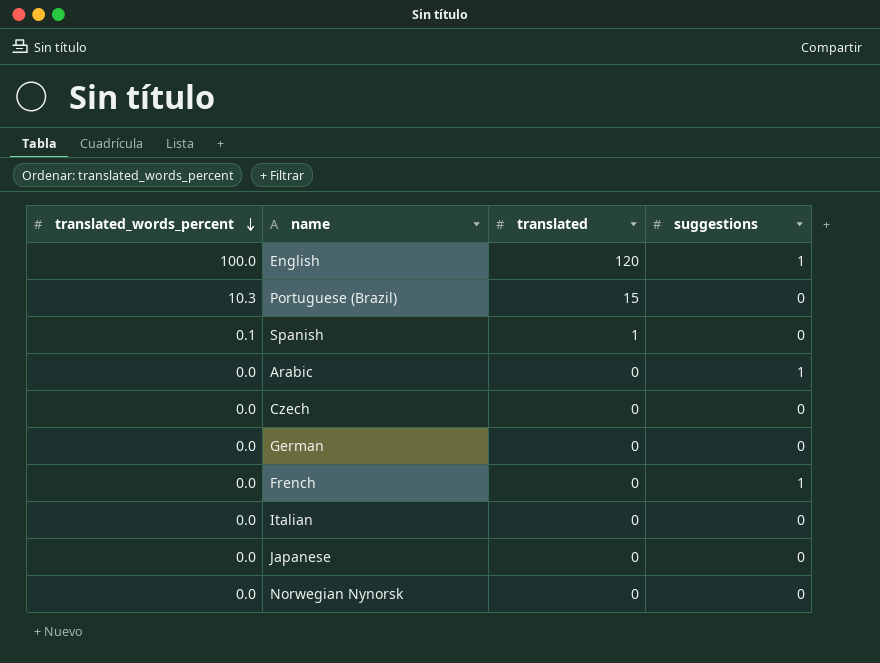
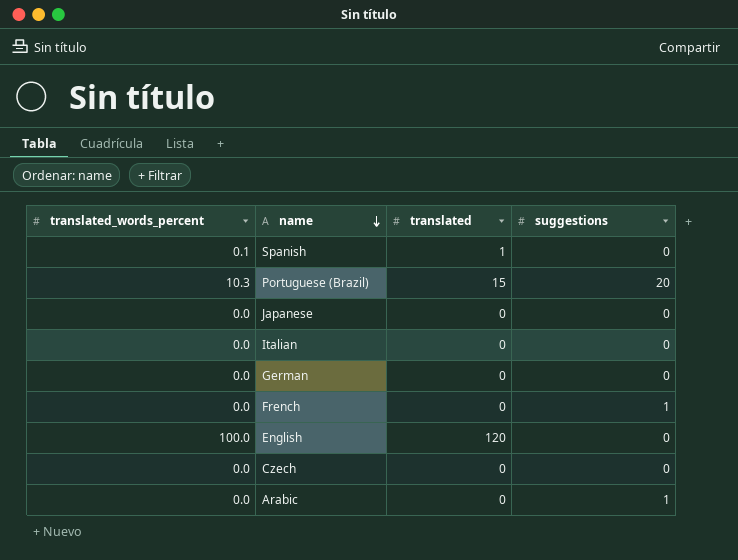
row order: translated_words_percent descending -> name descending
row Norwegian Nynorsk: 0.0 | 0 | 0 -> none
Portuguese (Brazil) | suggestions: 0 -> 20
English | suggestions: 1 -> 0

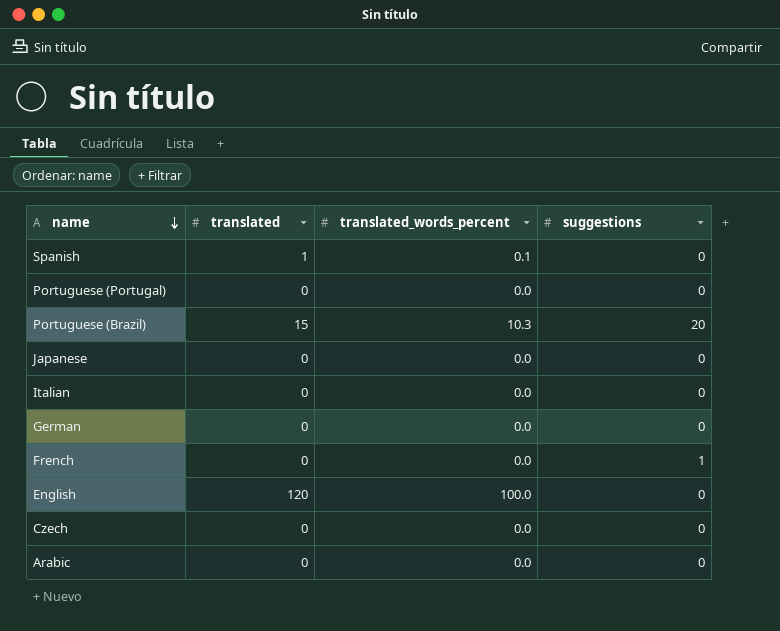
column translated_words_percent | position: 1 -> 3
row Portuguese (Portugal): none -> 0 | 0.0 | 0
Arabic | suggestions: 1 -> 0

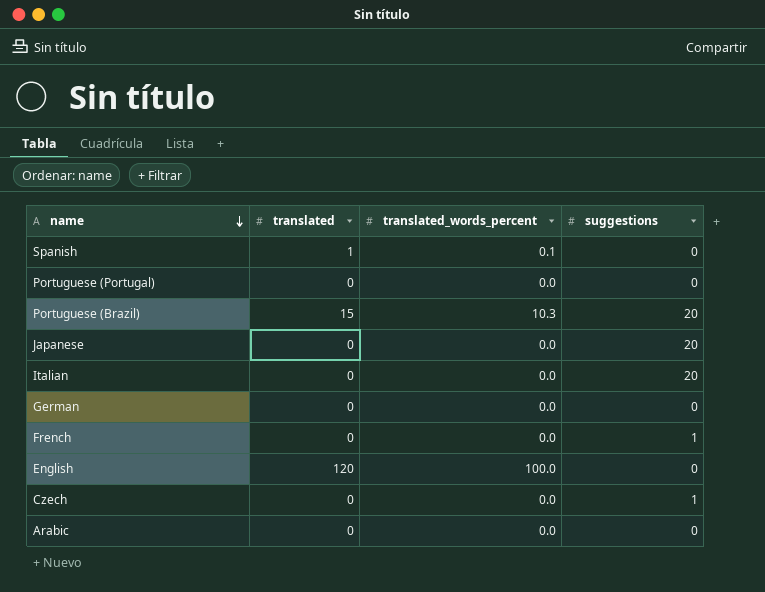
Japanese | suggestions: 0 -> 20
Italian | suggestions: 0 -> 20
Czech | suggestions: 0 -> 1

